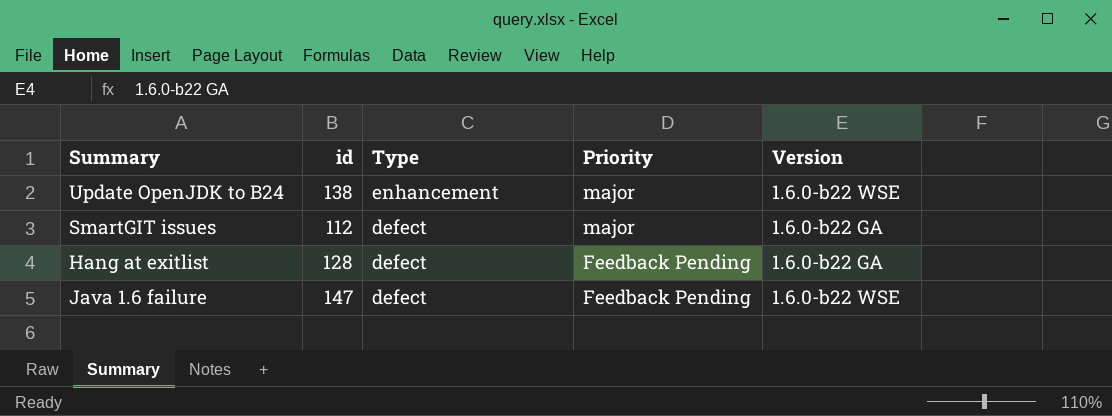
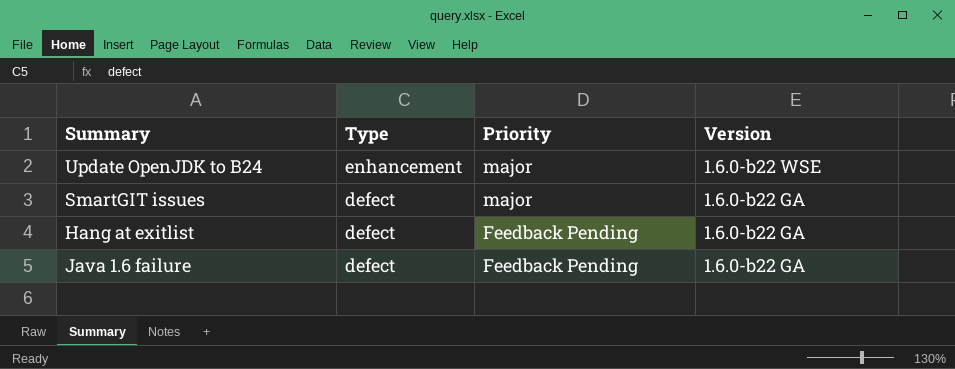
column id | position: 2 -> none
Java 1.6 failure | Version: 1.6.0-b22 WSE -> 1.6.0-b22 GA

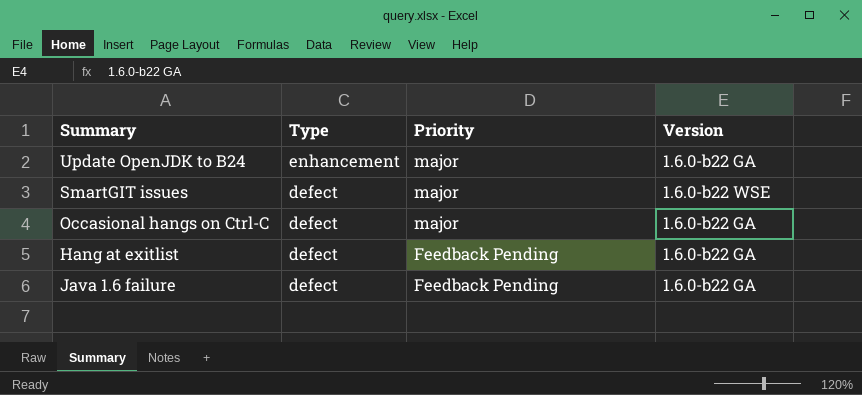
Update OpenJDK to B24 | Version: 1.6.0-b22 WSE -> 1.6.0-b22 GA
SmartGIT issues | Version: 1.6.0-b22 GA -> 1.6.0-b22 WSE
row Occasional hangs on Ctrl-C: none -> defect | major | 1.6.0-b22 GA

